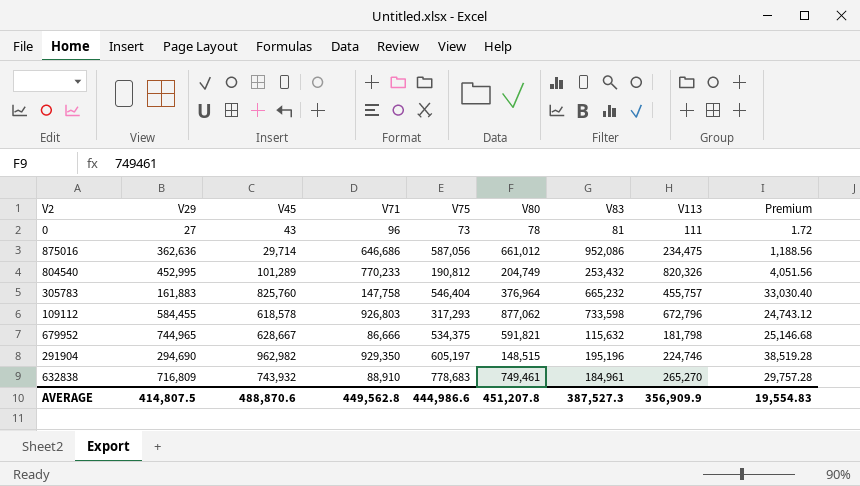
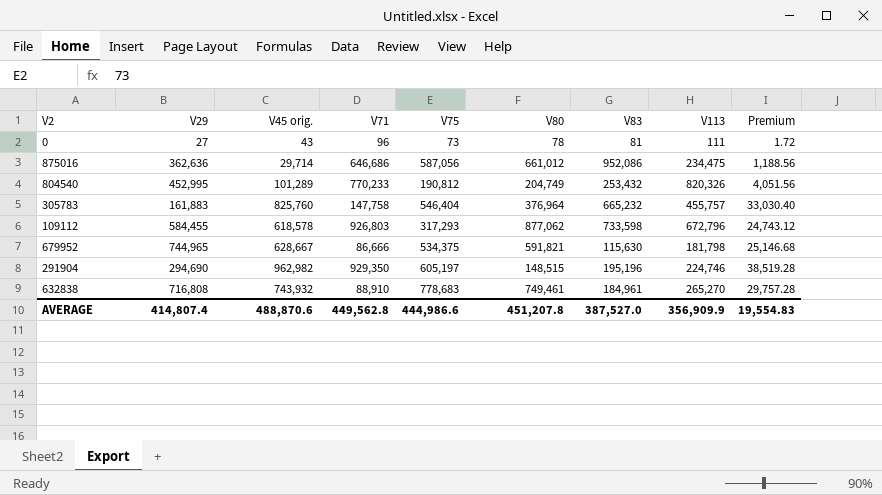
column name: V45 -> V45 orig.
679952 | V83: 115,632 -> 115,630
632838 | V29: 716,809 -> 716,808
AVERAGE | V29: 414,807.5 -> 414,807.4
AVERAGE | V83: 387,527.3 -> 387,527.0

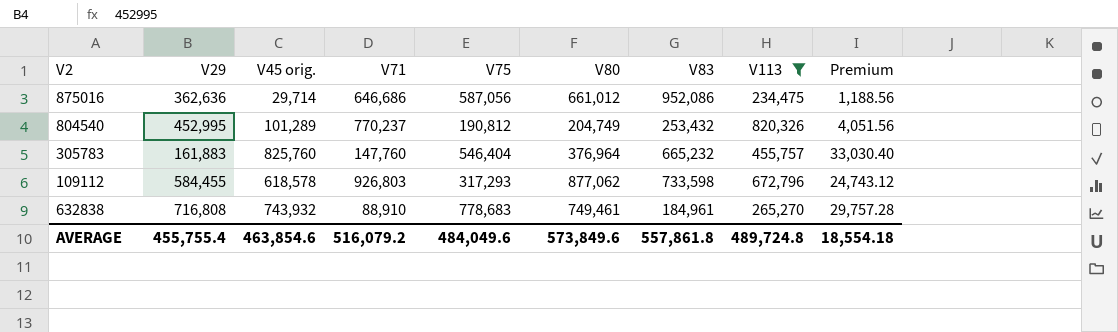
filter: none -> V113 >= 234,475
804540 | V71: 770,233 -> 770,237
305783 | V71: 147,758 -> 147,760
AVERAGE | V29: 414,807.4 -> 455,755.4
AVERAGE | V45 orig.: 488,870.6 -> 463,854.6
AVERAGE | V71: 449,562.8 -> 516,079.2
AVERAGE | V75: 444,986.6 -> 484,049.6
AVERAGE | V80: 451,207.8 -> 573,849.6
AVERAGE | V83: 387,527.0 -> 557,861.8
AVERAGE | V113: 356,909.9 -> 489,724.8
AVERAGE | Premium: 19,554.83 -> 18,554.18

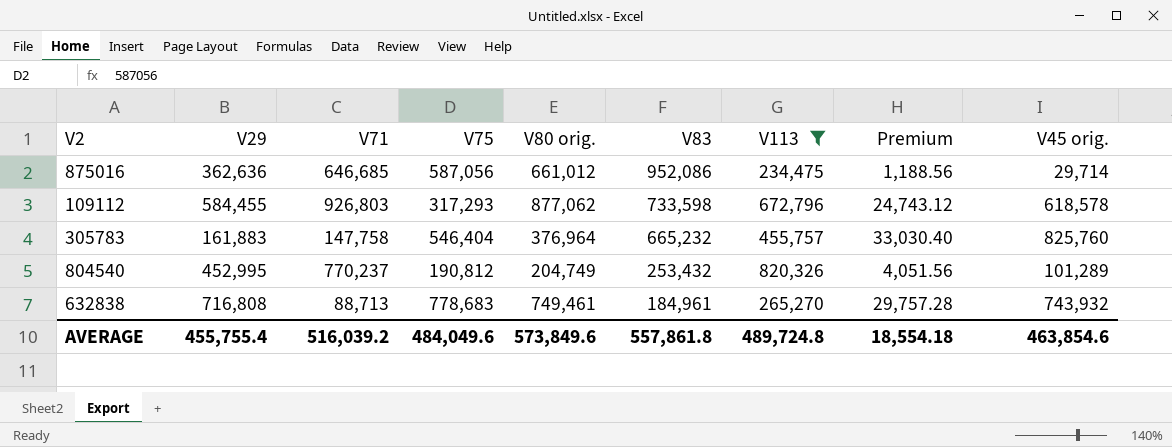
row order: none -> V83 descending
column name: V80 -> V80 orig.
column V45 orig. | position: 3 -> 9
875016 | V71: 646,686 -> 646,685
305783 | V71: 147,760 -> 147,758
632838 | V71: 88,910 -> 88,713
AVERAGE | V71: 516,079.2 -> 516,039.2

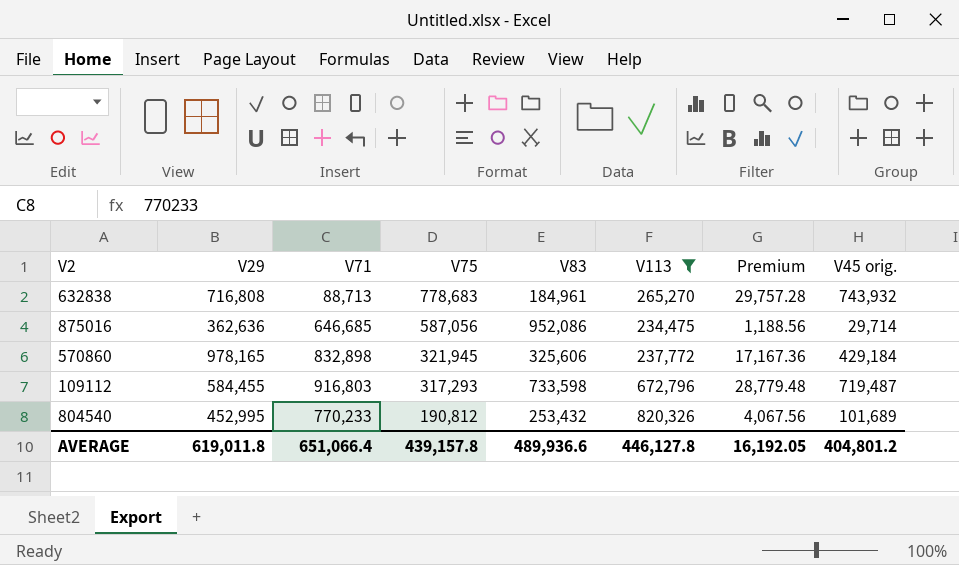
row order: V83 descending -> V75 descending
column V80 orig. | position: 5 -> none
row 305783: 161,883 | 147,758 | 546,404 | 376,964 | 665,232 | 455,757 | 33,030.40 | 825,760 -> none
row 570860: none -> 978,165 | 832,898 | 321,945 | 325,606 | 237,772 | 17,167.36 | 429,184
109112 | V71: 926,803 -> 916,803
109112 | Premium: 24,743.12 -> 28,779.48
109112 | V45 orig.: 618,578 -> 719,487
804540 | V71: 770,237 -> 770,233
804540 | Premium: 4,051.56 -> 4,067.56
804540 | V45 orig.: 101,289 -> 101,689
AVERAGE | V29: 455,755.4 -> 619,011.8
AVERAGE | V71: 516,039.2 -> 651,066.4
AVERAGE | V75: 484,049.6 -> 439,157.8
AVERAGE | V83: 557,861.8 -> 489,936.6
AVERAGE | V113: 489,724.8 -> 446,127.8
AVERAGE | Premium: 18,554.18 -> 16,192.05
AVERAGE | V45 orig.: 463,854.6 -> 404,801.2

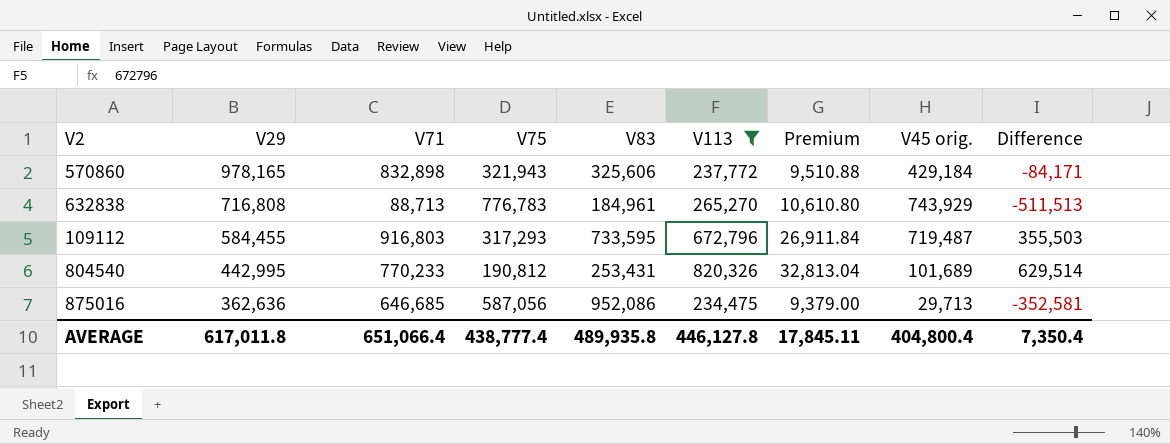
row order: V75 descending -> V29 descending
column Premium | formula: [V45 orig.] * 0.04 -> [V113] * 0.04
column Difference | formula: none -> [V113] - [V75]
570860 | V75: 321,945 -> 321,943
632838 | V75: 778,683 -> 776,783
632838 | V45 orig.: 743,932 -> 743,929
109112 | V83: 733,598 -> 733,595
804540 | V29: 452,995 -> 442,995
804540 | V83: 253,432 -> 253,431
875016 | V45 orig.: 29,714 -> 29,713
AVERAGE | V29: 619,011.8 -> 617,011.8
AVERAGE | V75: 439,157.8 -> 438,777.4
AVERAGE | V83: 489,936.6 -> 489,935.8
AVERAGE | Premium: 16,192.05 -> 17,845.11
AVERAGE | V45 orig.: 404,801.2 -> 404,800.4

